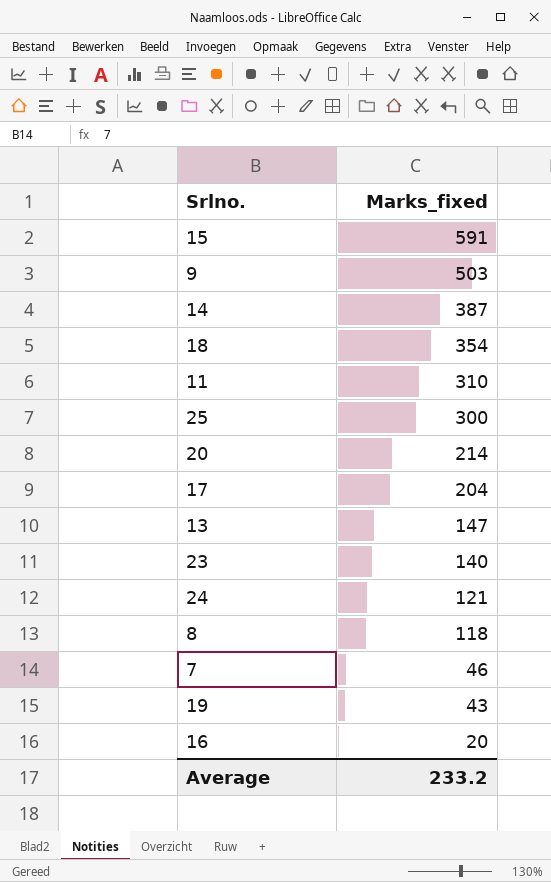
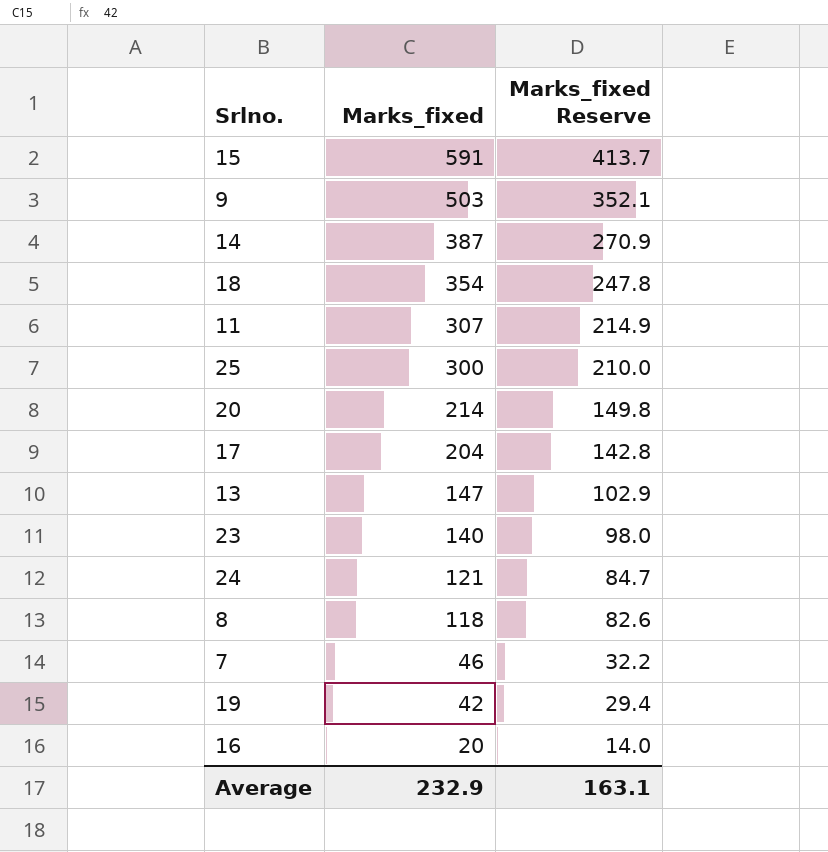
column Marks_fixed Reserve | formula: none -> [Marks_fixed] * 0.7
11 | Marks_fixed: 310 -> 307
19 | Marks_fixed: 43 -> 42
Average | Marks_fixed: 233.2 -> 232.9

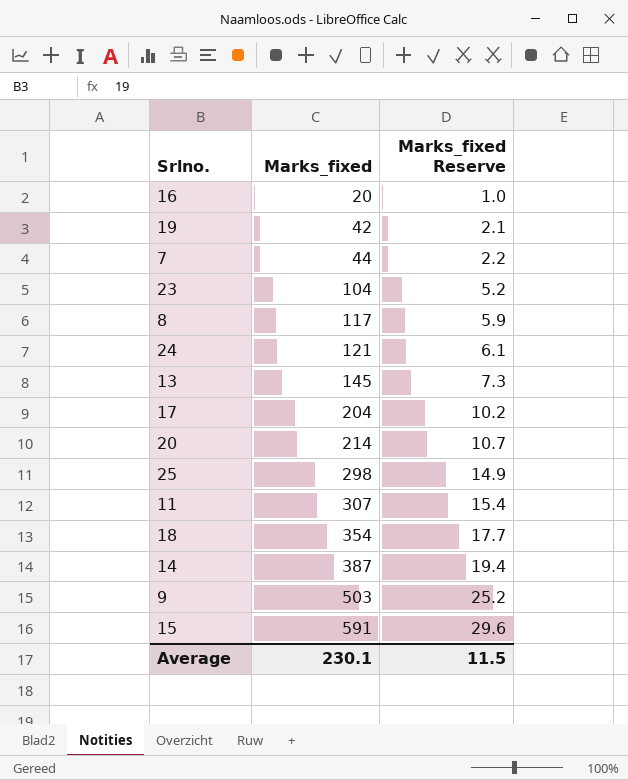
row order: Marks_fixed descending -> Marks_fixed ascending
column Marks_fixed Reserve | formula: [Marks_fixed] * 0.7 -> [Marks_fixed] * 0.05
7 | Marks_fixed: 46 -> 44
23 | Marks_fixed: 140 -> 104
8 | Marks_fixed: 118 -> 117
13 | Marks_fixed: 147 -> 145
25 | Marks_fixed: 300 -> 298
Average | Marks_fixed: 232.9 -> 230.1
Average | Marks_fixed Reserve: 163.1 -> 11.5

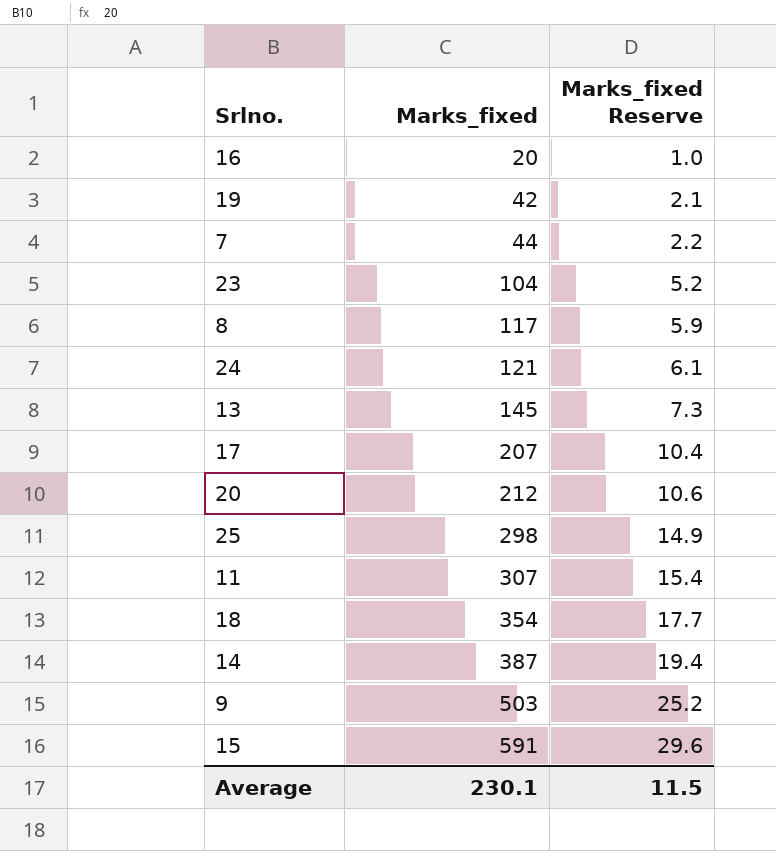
17 | Marks_fixed: 204 -> 207
17 | Marks_fixed Reserve: 10.2 -> 10.4
20 | Marks_fixed: 214 -> 212
20 | Marks_fixed Reserve: 10.7 -> 10.6

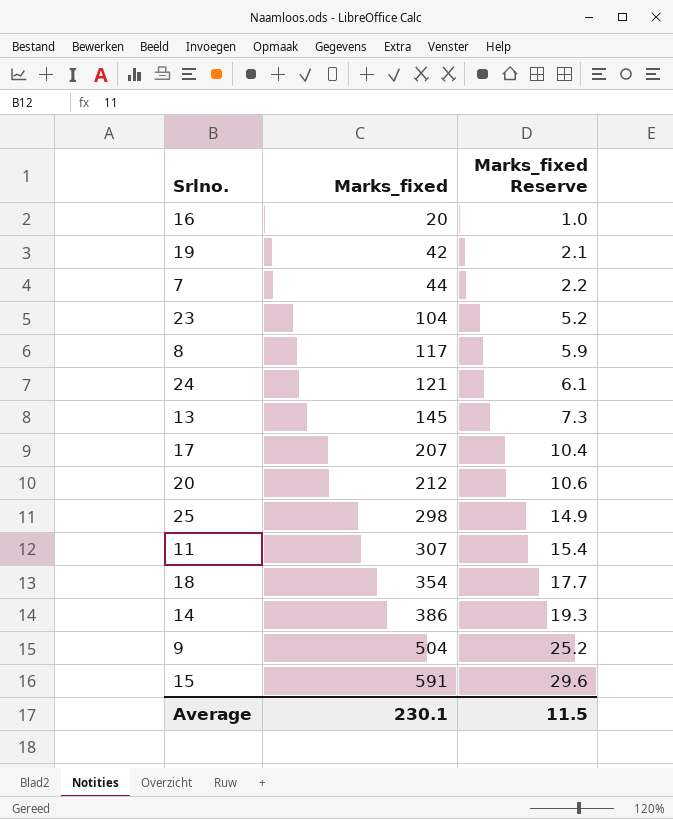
14 | Marks_fixed: 387 -> 386
14 | Marks_fixed Reserve: 19.4 -> 19.3
9 | Marks_fixed: 503 -> 504

